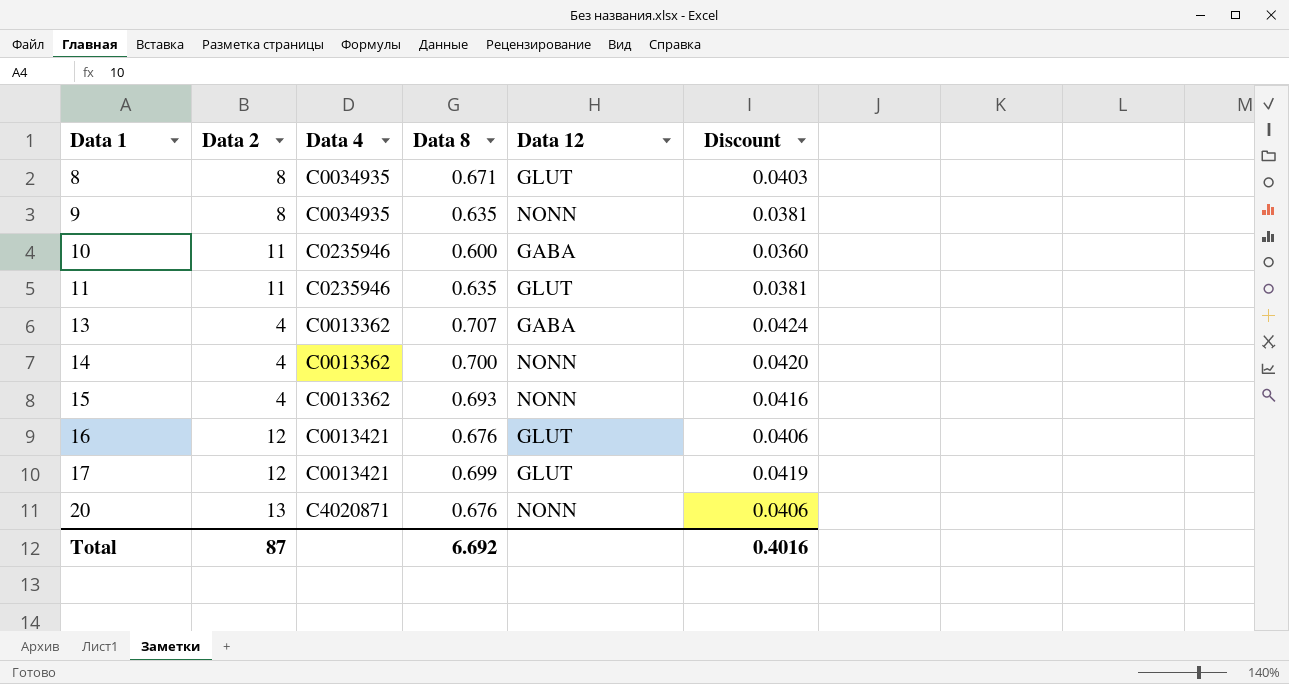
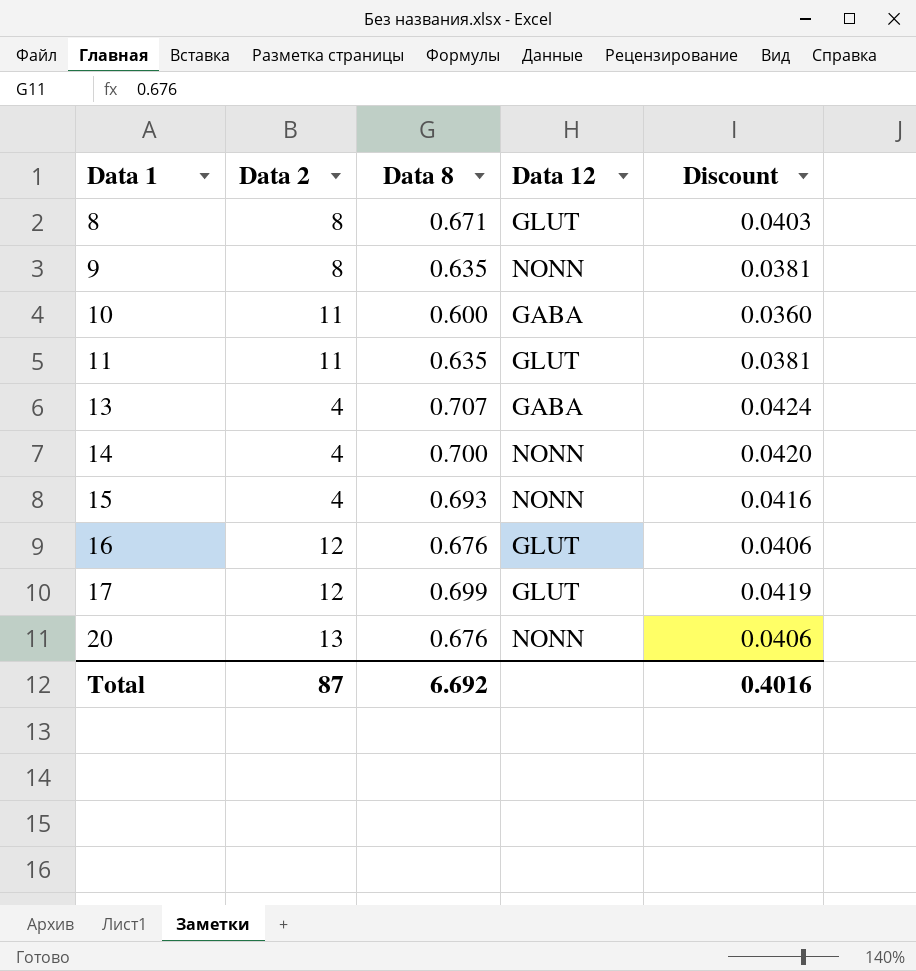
column Data 4 | position: 3 -> none

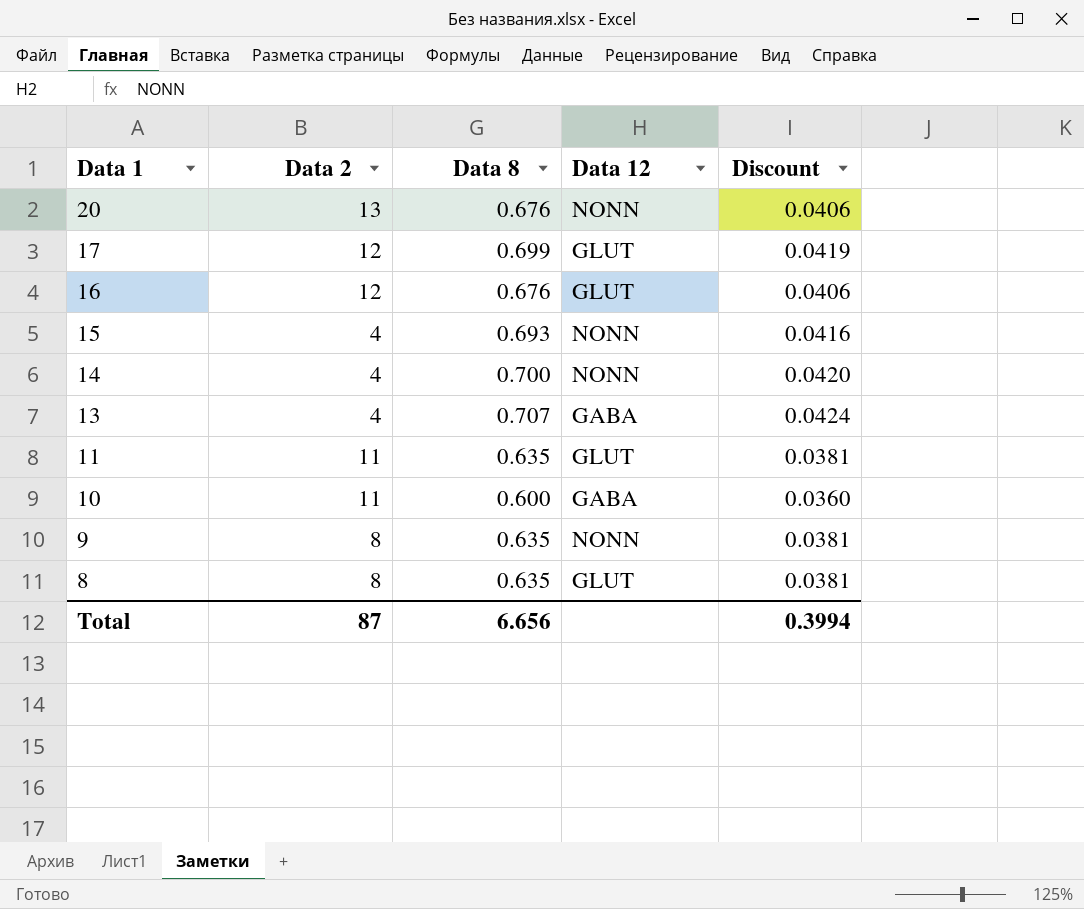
row order: Data 1 ascending -> Data 1 descending
8 | Data 8: 0.671 -> 0.635
8 | Discount: 0.0403 -> 0.0381
Total | Data 8: 6.692 -> 6.656
Total | Discount: 0.4016 -> 0.3994

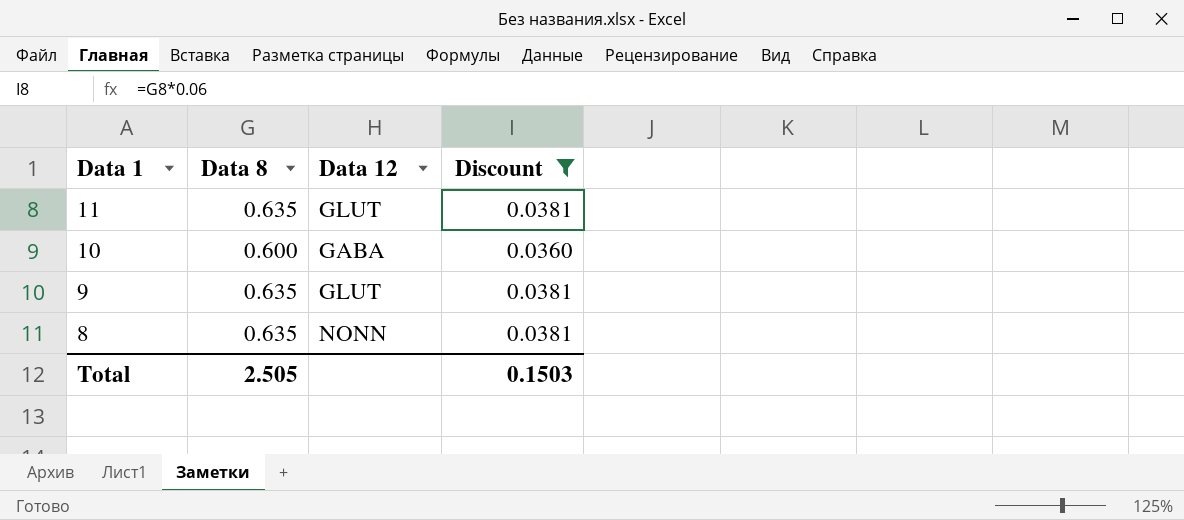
filter: none -> Discount <= 0.0381
column Data 2 | position: 2 -> none
9 | Data 12: NONN -> GLUT
8 | Data 12: GLUT -> NONN
Total | Data 8: 6.656 -> 2.505
Total | Discount: 0.3994 -> 0.1503

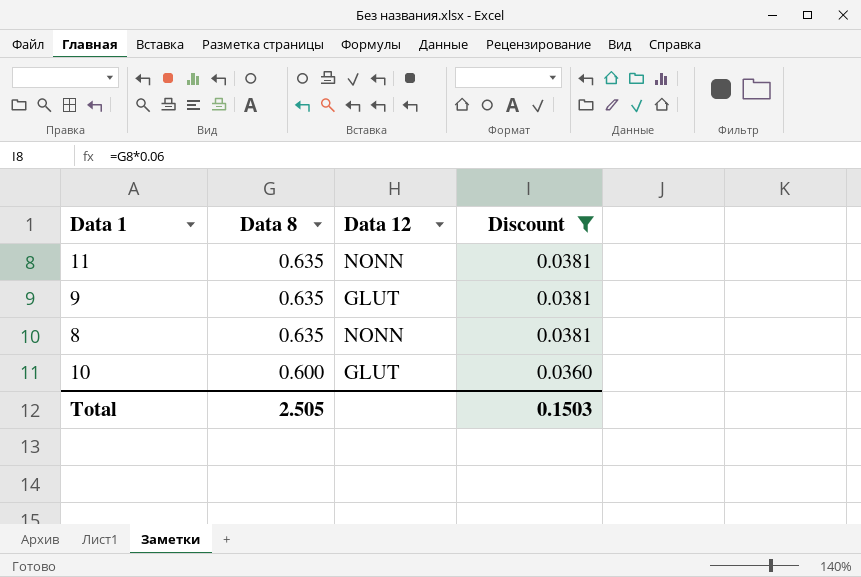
row order: Data 1 descending -> Data 8 descending
11 | Data 12: GLUT -> NONN
10 | Data 12: GABA -> GLUT

